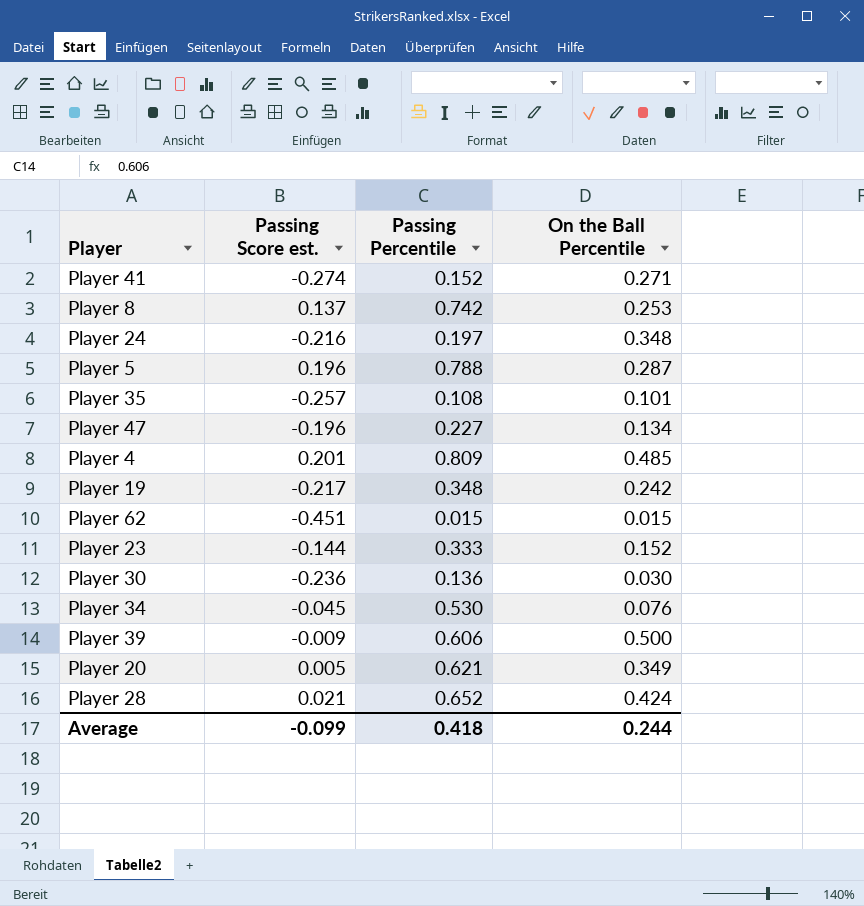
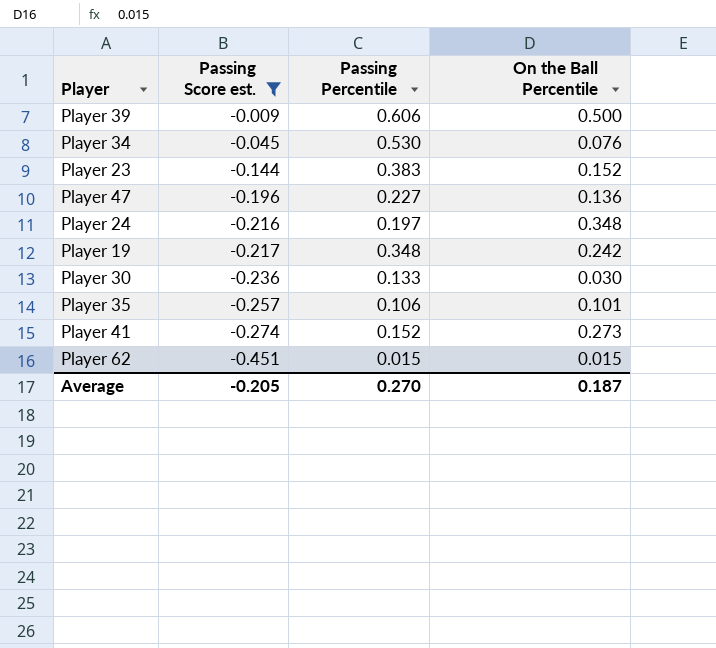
filter: none -> Passing Score est. <= -0.009
row order: none -> Passing Score est. descending
Player 23 | Passing Percentile: 0.333 -> 0.383
Player 47 | On the Ball Percentile: 0.134 -> 0.136
Player 30 | Passing Percentile: 0.136 -> 0.133
Player 35 | Passing Percentile: 0.108 -> 0.106
Player 41 | On the Ball Percentile: 0.271 -> 0.273
Average | Passing Score est.: -0.099 -> -0.205
Average | Passing Percentile: 0.418 -> 0.270
Average | On the Ball Percentile: 0.244 -> 0.187

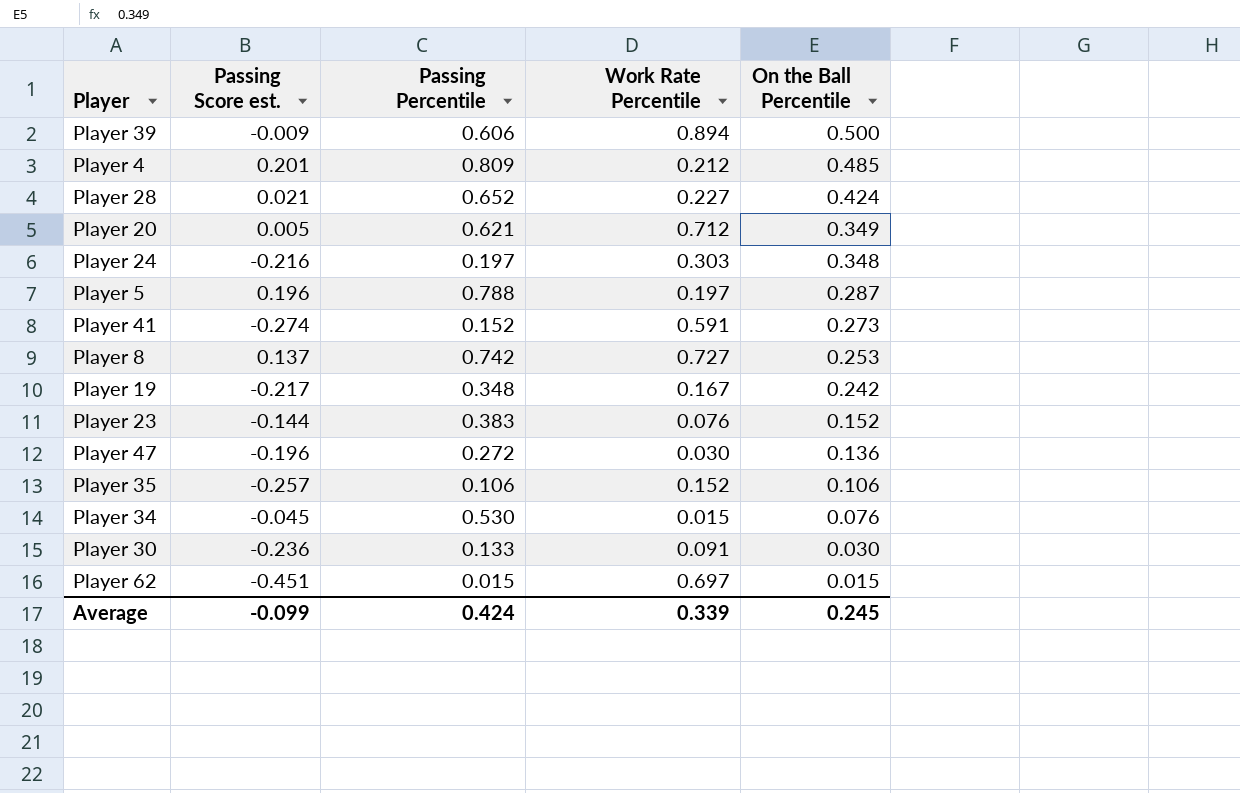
filter: Passing Score est. <= -0.009 -> none
row order: Passing Score est. descending -> On the Ball Percentile descending
column Work Rate Percentile | position: none -> 4
Player 47 | Passing Percentile: 0.227 -> 0.272
Player 35 | On the Ball Percentile: 0.101 -> 0.106
Average | Passing Score est.: -0.205 -> -0.099
Average | Passing Percentile: 0.270 -> 0.424
Average | On the Ball Percentile: 0.187 -> 0.245

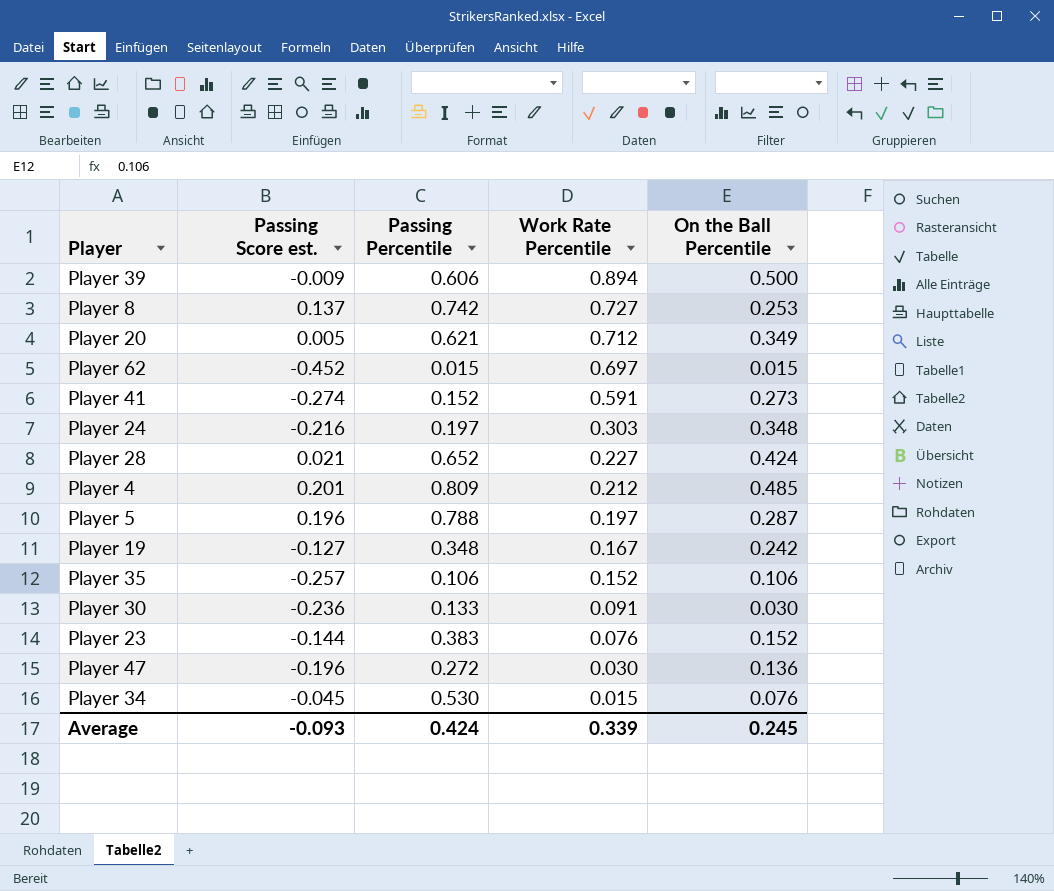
row order: On the Ball Percentile descending -> Work Rate Percentile descending
Player 62 | Passing Score est.: -0.451 -> -0.452
Player 19 | Passing Score est.: -0.217 -> -0.127
Average | Passing Score est.: -0.099 -> -0.093

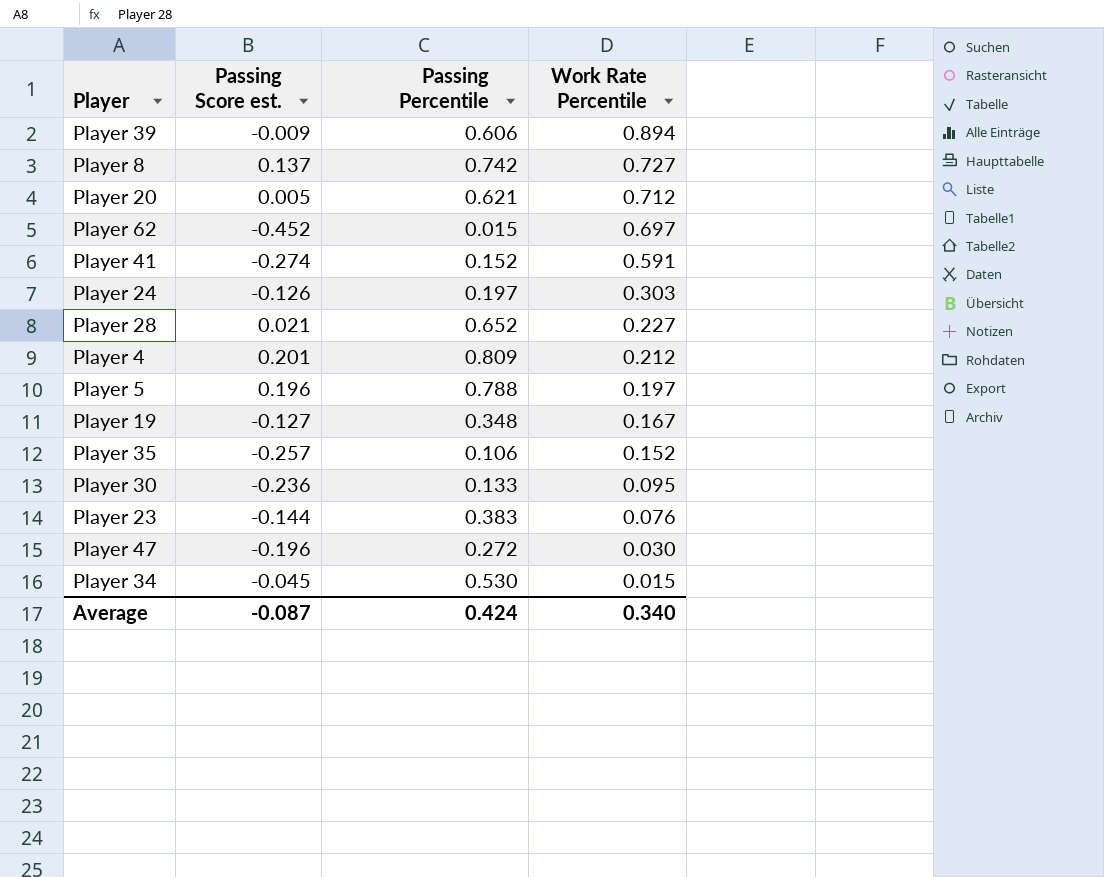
column On the Ball Percentile | position: 5 -> none
Player 24 | Passing Score est.: -0.216 -> -0.126
Player 30 | Work Rate Percentile: 0.091 -> 0.095
Average | Passing Score est.: -0.093 -> -0.087
Average | Work Rate Percentile: 0.339 -> 0.340

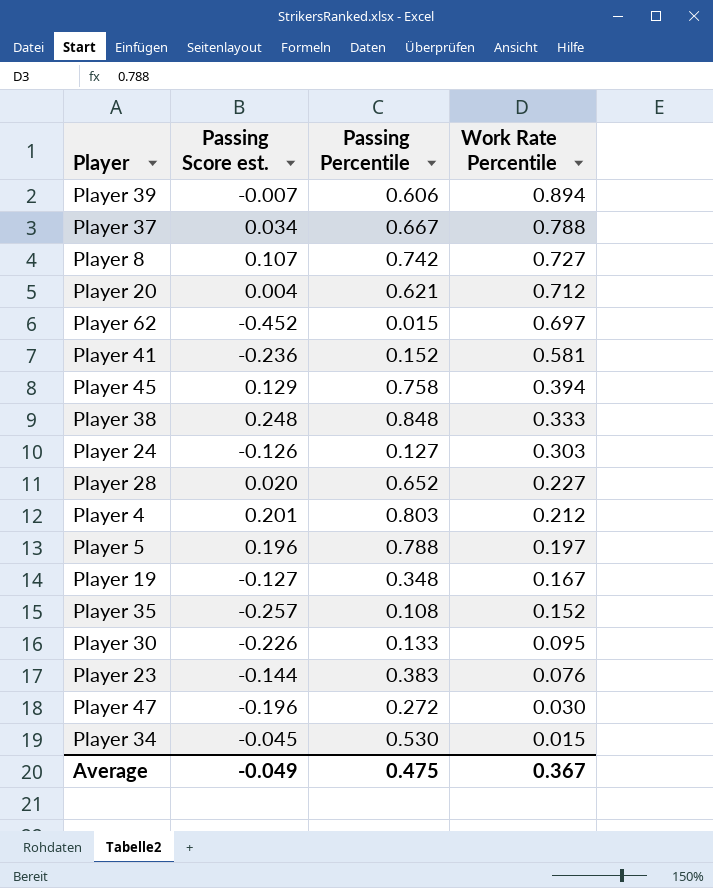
Player 39 | Passing Score est.: -0.009 -> -0.007
row Player 37: none -> 0.034 | 0.667 | 0.788
Player 8 | Passing Score est.: 0.137 -> 0.107
Player 20 | Passing Score est.: 0.005 -> 0.004
Player 41 | Passing Score est.: -0.274 -> -0.236
Player 41 | Work Rate Percentile: 0.591 -> 0.581
row Player 45: none -> 0.129 | 0.758 | 0.394
row Player 38: none -> 0.248 | 0.848 | 0.333
Player 24 | Passing Percentile: 0.197 -> 0.127
Player 28 | Passing Score est.: 0.021 -> 0.020
Player 4 | Passing Percentile: 0.809 -> 0.803
Player 35 | Passing Percentile: 0.106 -> 0.108
Player 30 | Passing Score est.: -0.236 -> -0.226
Average | Passing Score est.: -0.087 -> -0.049
Average | Passing Percentile: 0.424 -> 0.475
Average | Work Rate Percentile: 0.340 -> 0.367

